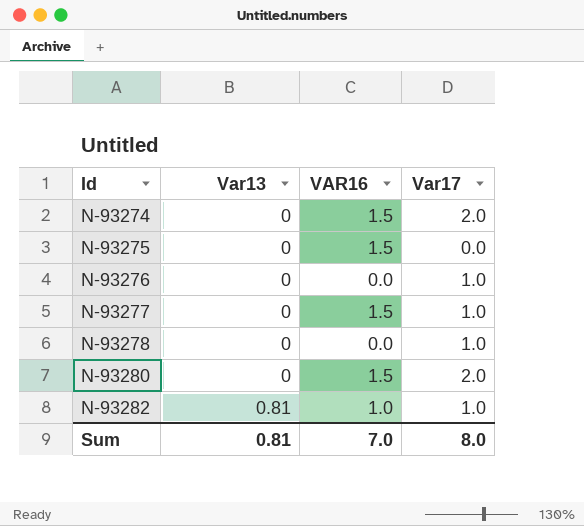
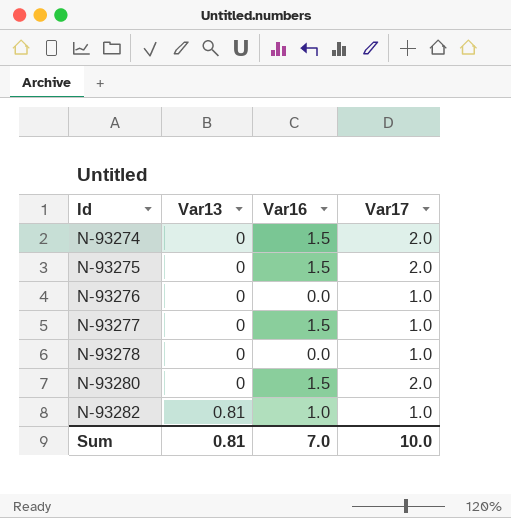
column name: VAR16 -> Var16
N-93275 | Var17: 0.0 -> 2.0
Sum | Var17: 8.0 -> 10.0

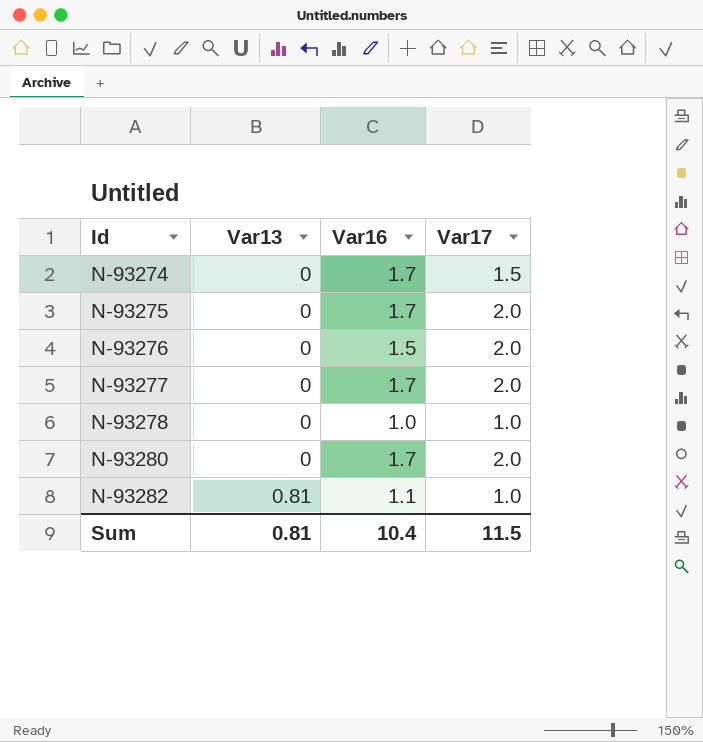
N-93274 | Var16: 1.5 -> 1.7
N-93274 | Var17: 2.0 -> 1.5
N-93275 | Var16: 1.5 -> 1.7
N-93276 | Var16: 0.0 -> 1.5
N-93276 | Var17: 1.0 -> 2.0
N-93277 | Var16: 1.5 -> 1.7
N-93277 | Var17: 1.0 -> 2.0
N-93278 | Var16: 0.0 -> 1.0
N-93280 | Var16: 1.5 -> 1.7
N-93282 | Var16: 1.0 -> 1.1
Sum | Var16: 7.0 -> 10.4
Sum | Var17: 10.0 -> 11.5

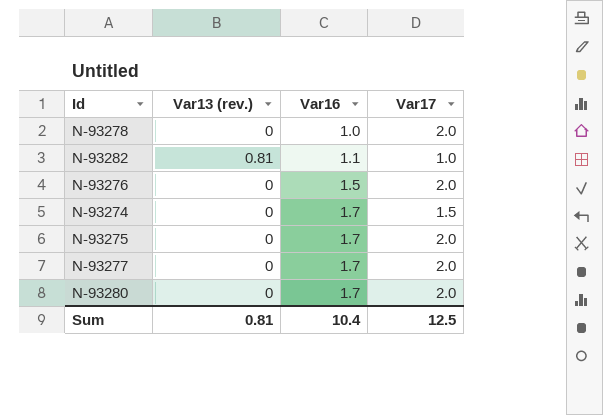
row order: Id ascending -> Var16 ascending
column name: Var13 -> Var13 (rev.)
N-93278 | Var17: 1.0 -> 2.0
Sum | Var17: 11.5 -> 12.5

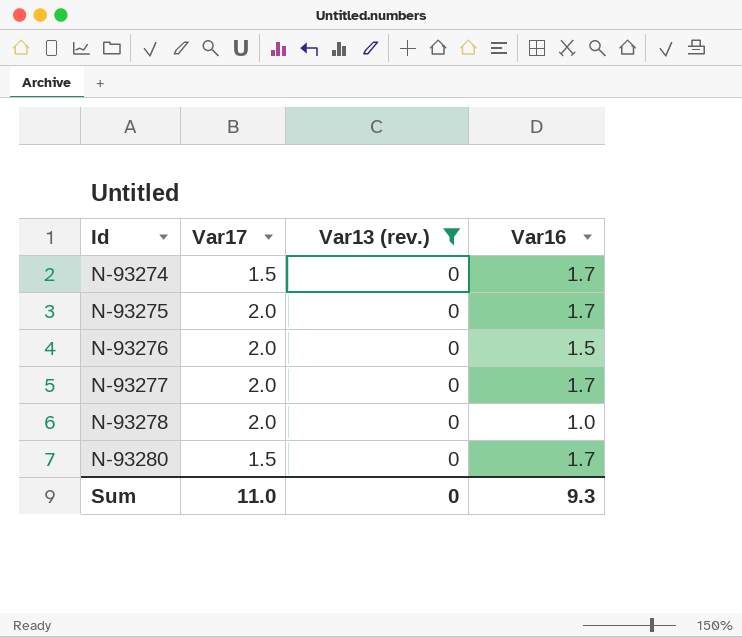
filter: none -> Var13 (rev.) = 0
row order: Var16 ascending -> Id ascending
column Var17 | position: 4 -> 2
N-93280 | Var17: 2.0 -> 1.5
Sum | Var17: 12.5 -> 11.0
Sum | Var13 (rev.): 0.81 -> 0
Sum | Var16: 10.4 -> 9.3

